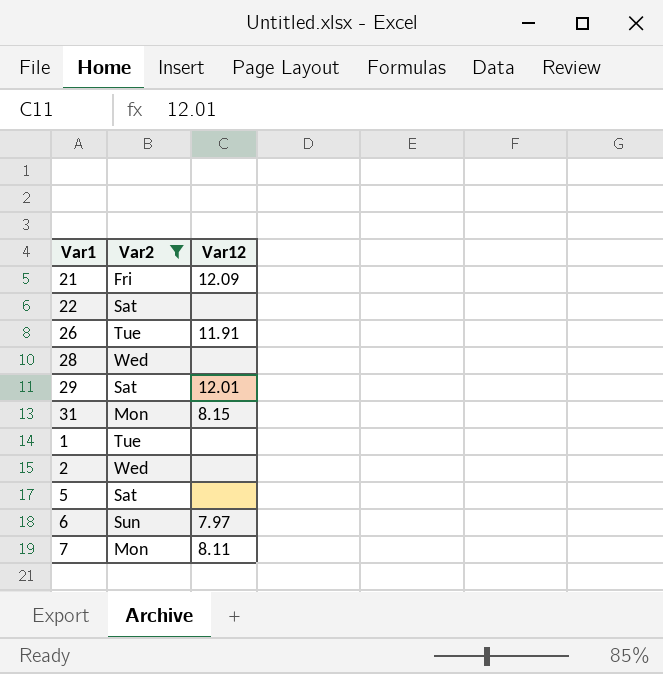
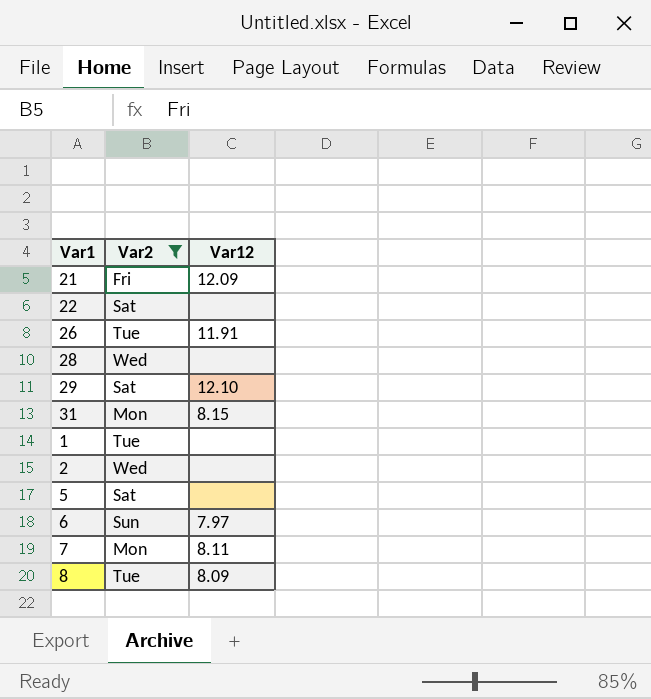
29 | Var12: 12.01 -> 12.10
row 8: none -> Tue | 8.09

